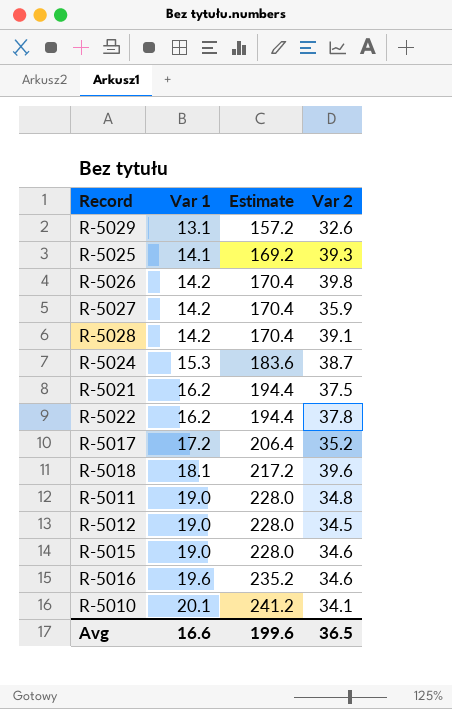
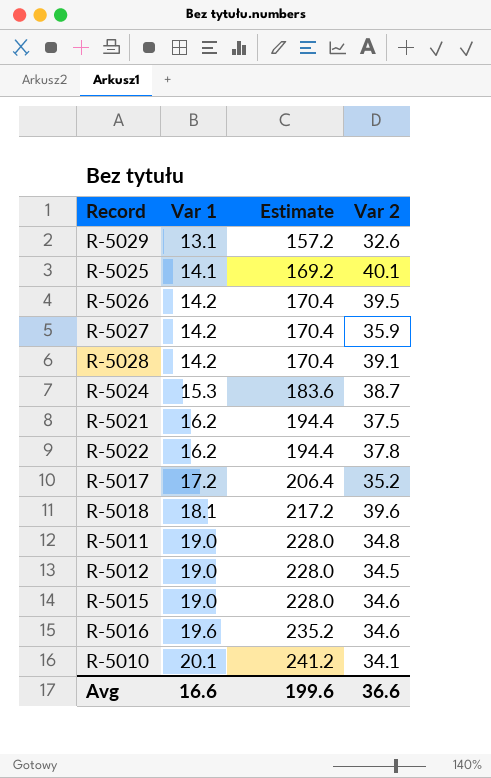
R-5025 | Var 2: 39.3 -> 40.1
R-5026 | Var 2: 39.8 -> 39.5
Avg | Var 2: 36.5 -> 36.6

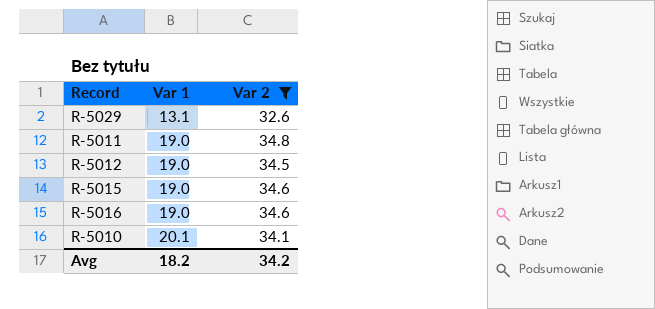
filter: none -> Var 2 <= 34.8
column Estimate | formula: [Var 1] * 12 -> none
R-5016 | Var 1: 19.6 -> 19.0
Avg | Var 1: 16.6 -> 18.2
Avg | Var 2: 36.6 -> 34.2

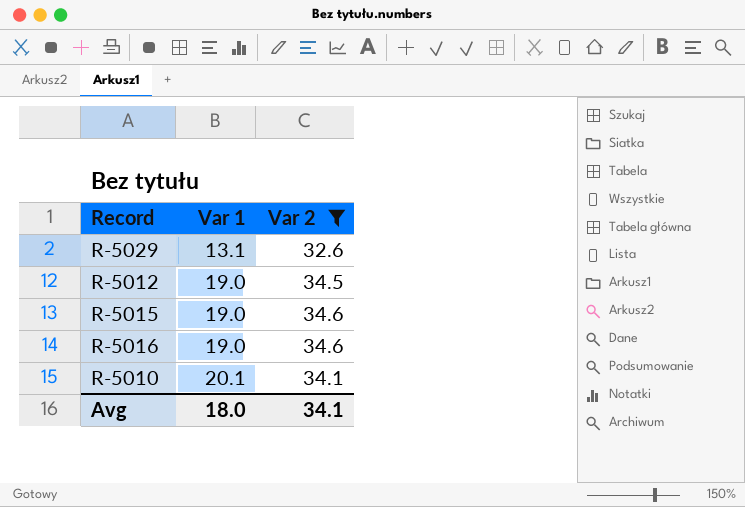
row R-5011: 19.0 | 34.8 -> none
Avg | Var 1: 18.2 -> 18.0
Avg | Var 2: 34.2 -> 34.1

